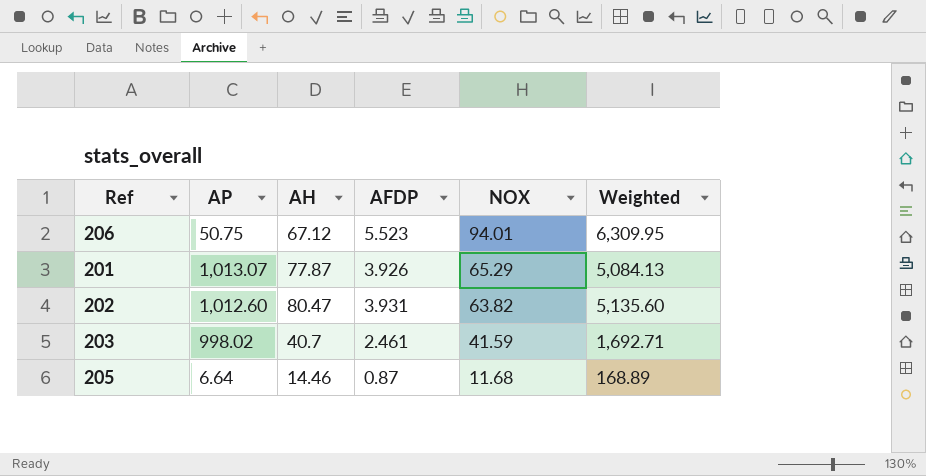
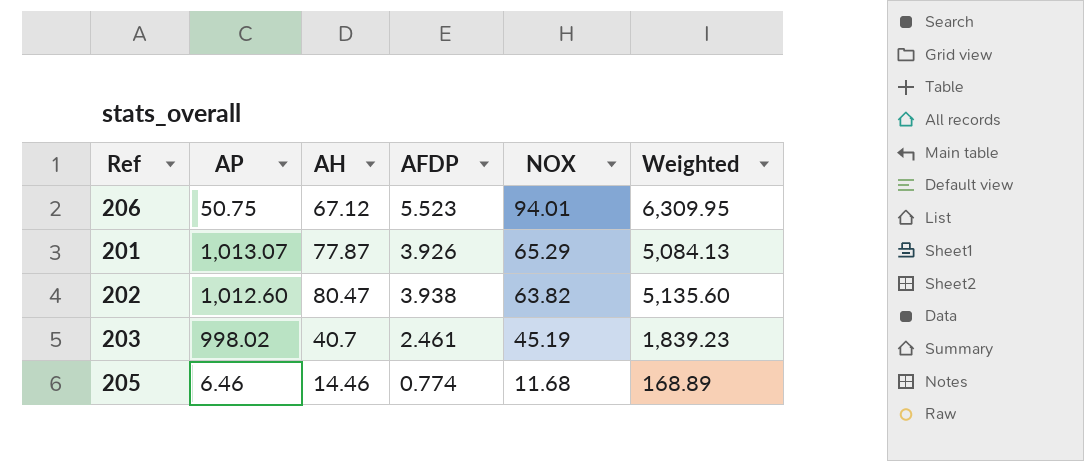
202 | AFDP: 3.931 -> 3.938
203 | NOX: 41.59 -> 45.19
203 | Weighted: 1,692.71 -> 1,839.23
205 | AP: 6.64 -> 6.46
205 | AFDP: 0.87 -> 0.774

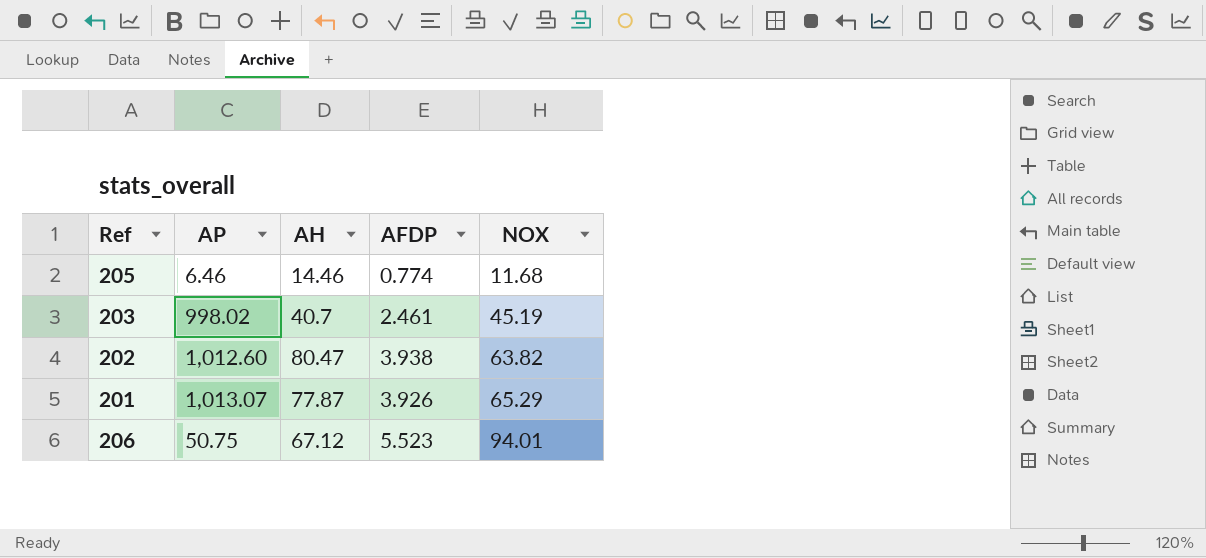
row order: NOX descending -> NOX ascending
column Weighted | formula: [AH] * [NOX] -> none

